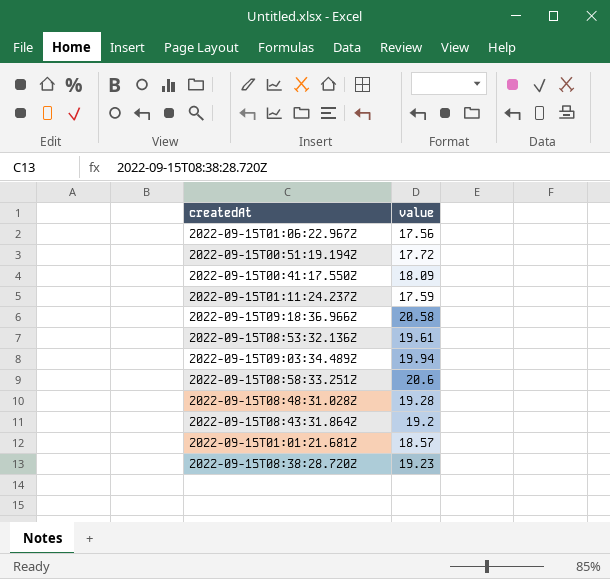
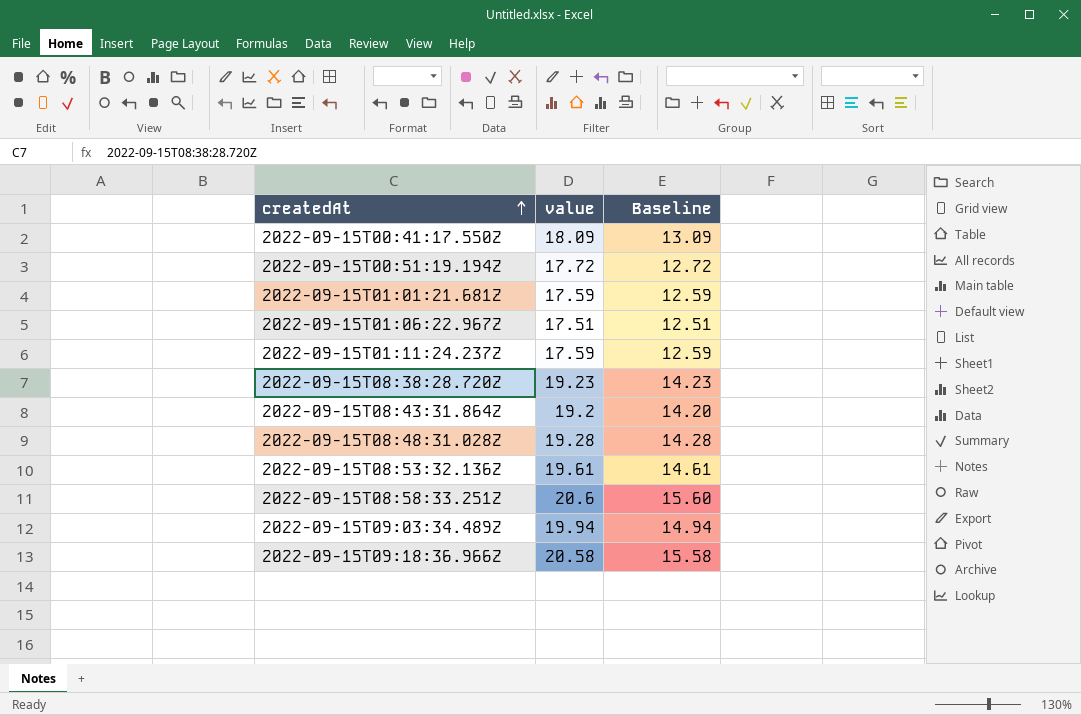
row order: none -> createdAt ascending
column Baseline | formula: none -> [value] - 5
2022-09-15T01:01:21.681Z | value: 18.57 -> 17.59
2022-09-15T01:06:22.967Z | value: 17.56 -> 17.51

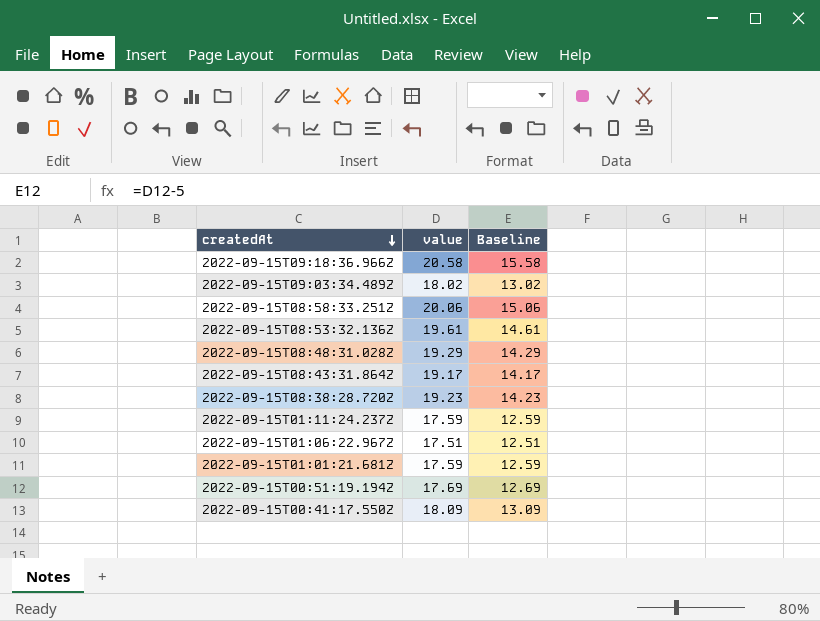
row order: createdAt ascending -> createdAt descending
2022-09-15T09:03:34.489Z | value: 19.94 -> 18.02
2022-09-15T09:03:34.489Z | Baseline: 14.94 -> 13.02
2022-09-15T08:58:33.251Z | value: 20.6 -> 20.06
2022-09-15T08:58:33.251Z | Baseline: 15.60 -> 15.06
2022-09-15T08:48:31.028Z | value: 19.28 -> 19.29
2022-09-15T08:48:31.028Z | Baseline: 14.28 -> 14.29
2022-09-15T08:43:31.864Z | value: 19.2 -> 19.17
2022-09-15T08:43:31.864Z | Baseline: 14.20 -> 14.17
2022-09-15T00:51:19.194Z | value: 17.72 -> 17.69
2022-09-15T00:51:19.194Z | Baseline: 12.72 -> 12.69

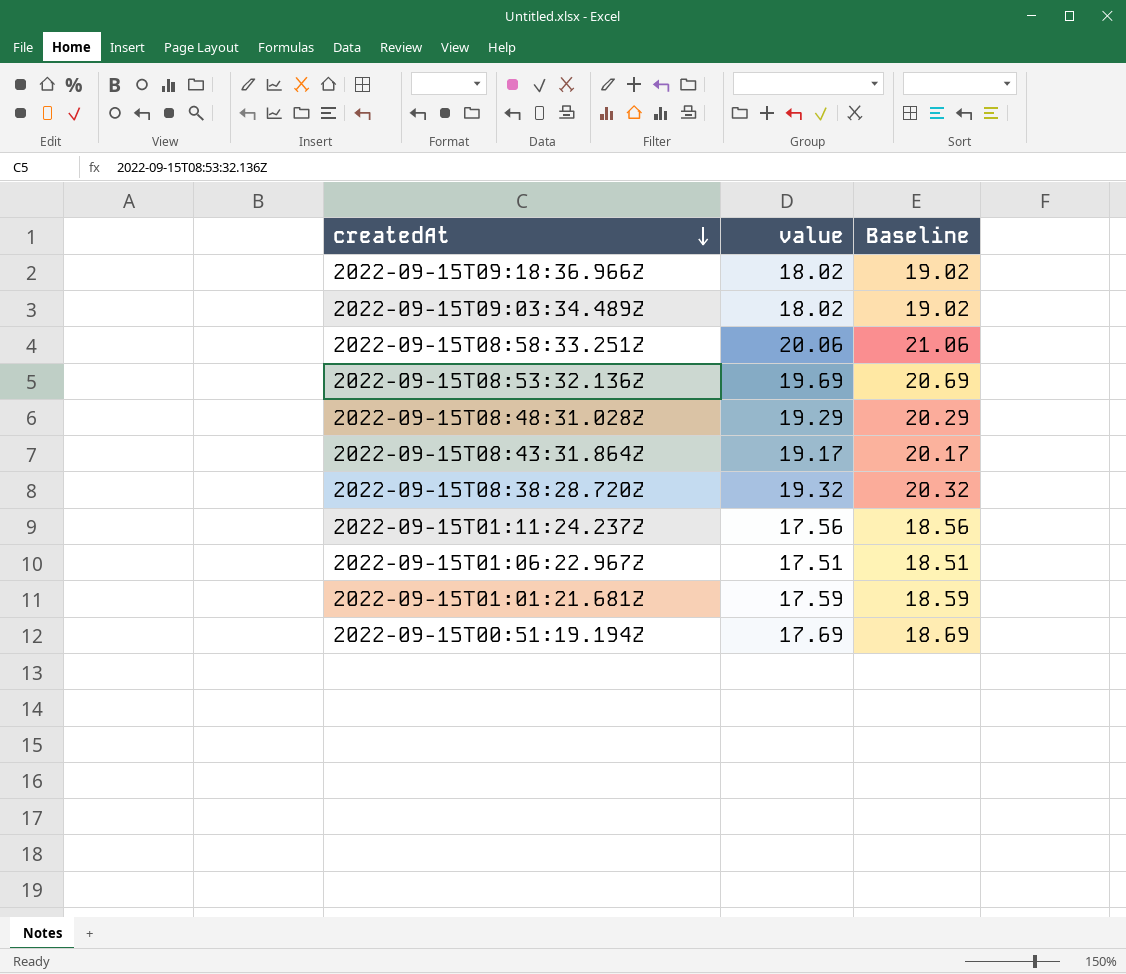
column Baseline | formula: [value] - 5 -> [value] + 1
row 2022-09-15T00:41:17.550Z: 18.09 | 13.09 -> none
2022-09-15T09:18:36.966Z | value: 20.58 -> 18.02
2022-09-15T08:53:32.136Z | value: 19.61 -> 19.69
2022-09-15T08:38:28.720Z | value: 19.23 -> 19.32
2022-09-15T01:11:24.237Z | value: 17.59 -> 17.56

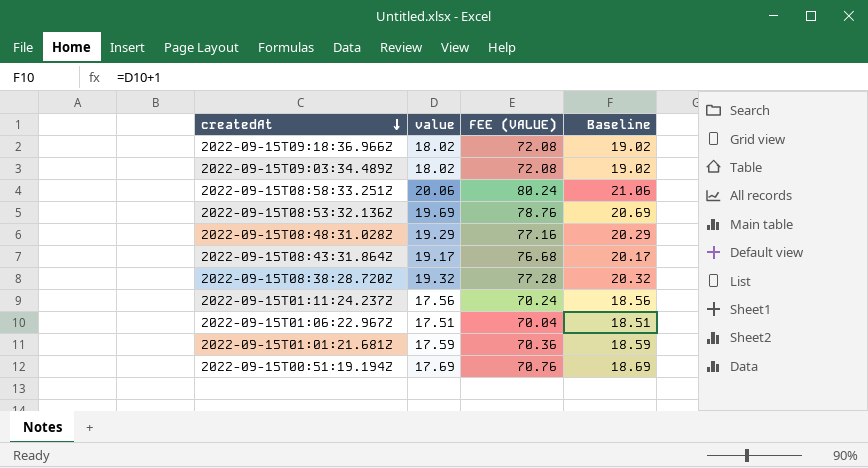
column FEE (VALUE) | formula: none -> [value] * 4

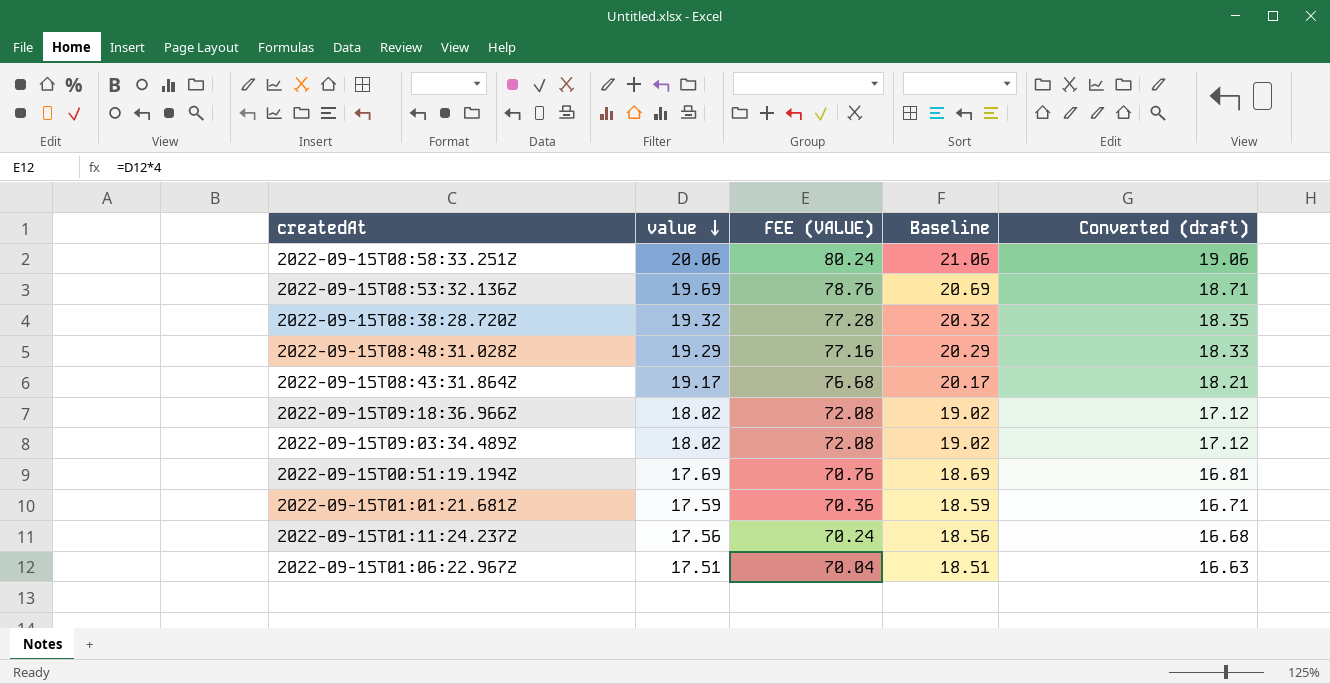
row order: createdAt descending -> value descending
column Converted (draft) | formula: none -> [value] * 0.95

